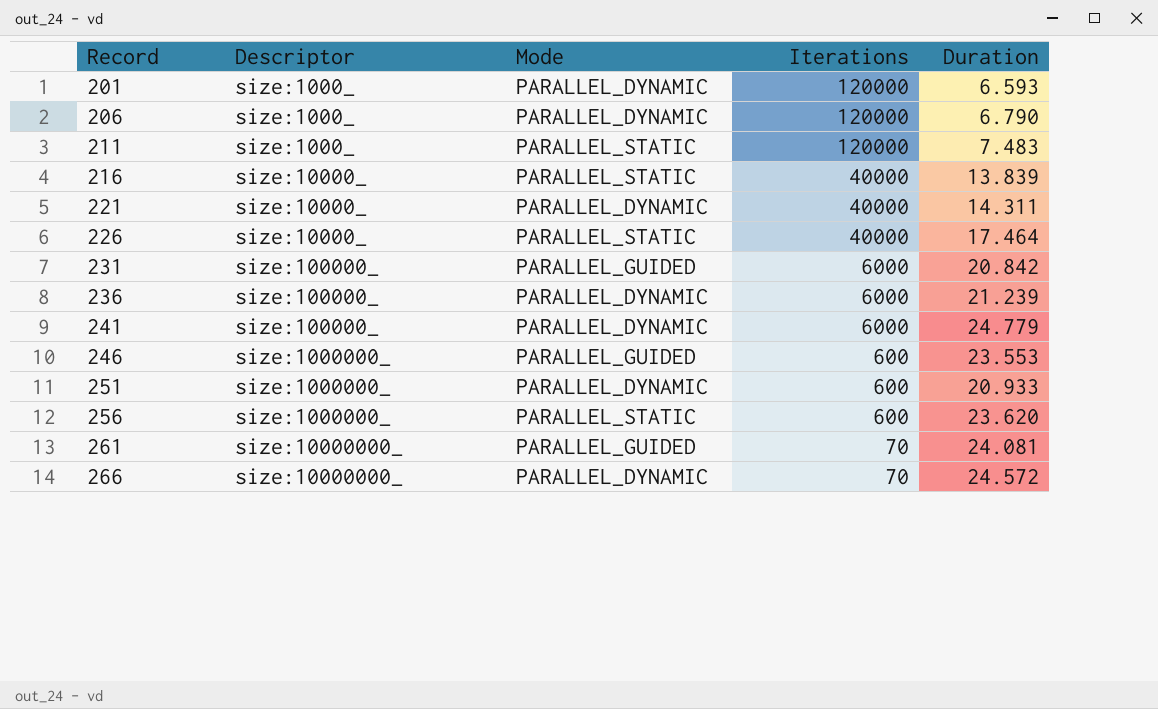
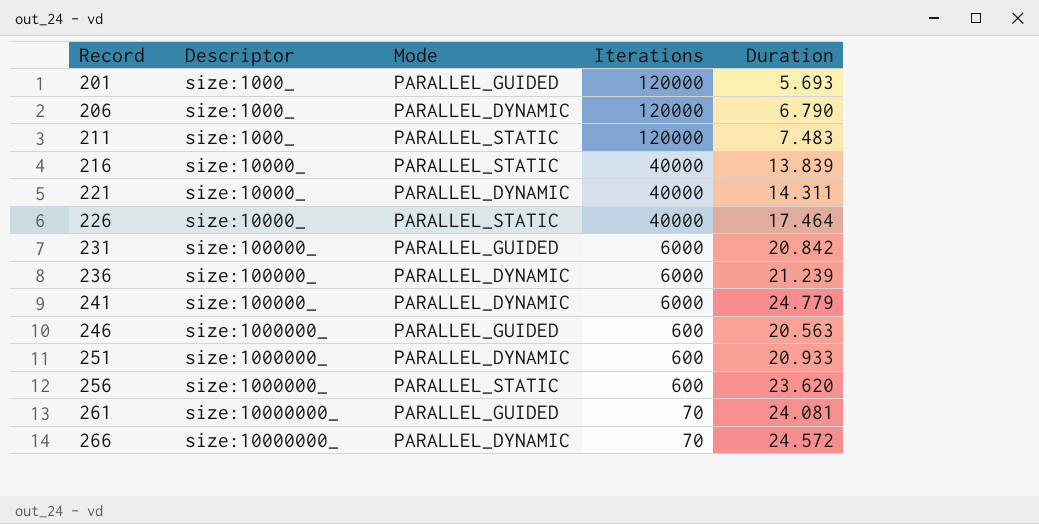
201 | Mode: PARALLEL_DYNAMIC -> PARALLEL_GUIDED
201 | Duration: 6.593 -> 5.693
246 | Duration: 23.553 -> 20.563

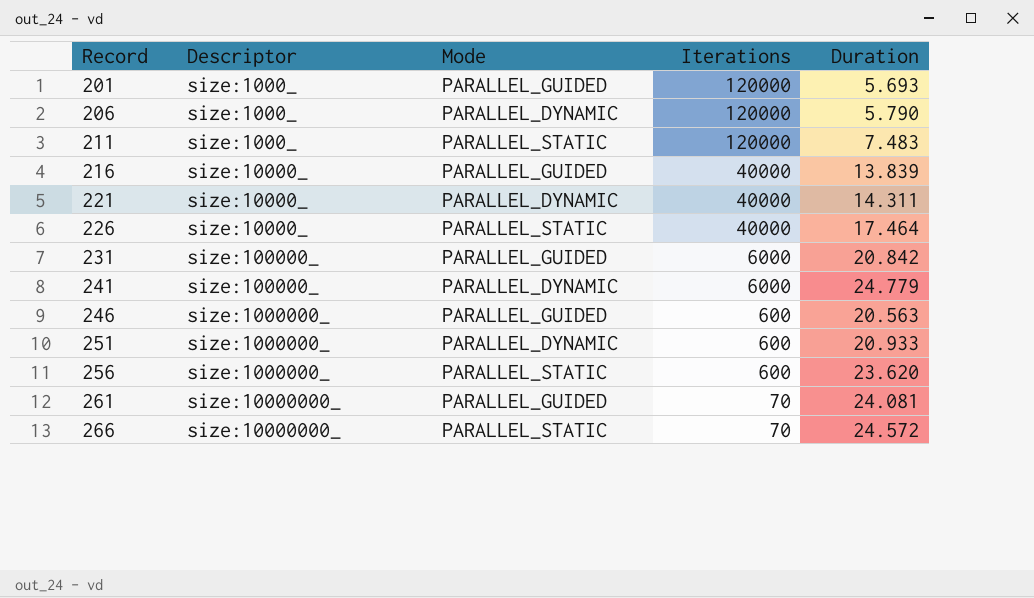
row 236: size:100000_ | PARALLEL_DYNAMIC | 6000 | 21.239 -> none
206 | Duration: 6.790 -> 5.790
216 | Mode: PARALLEL_STATIC -> PARALLEL_GUIDED
266 | Mode: PARALLEL_DYNAMIC -> PARALLEL_STATIC

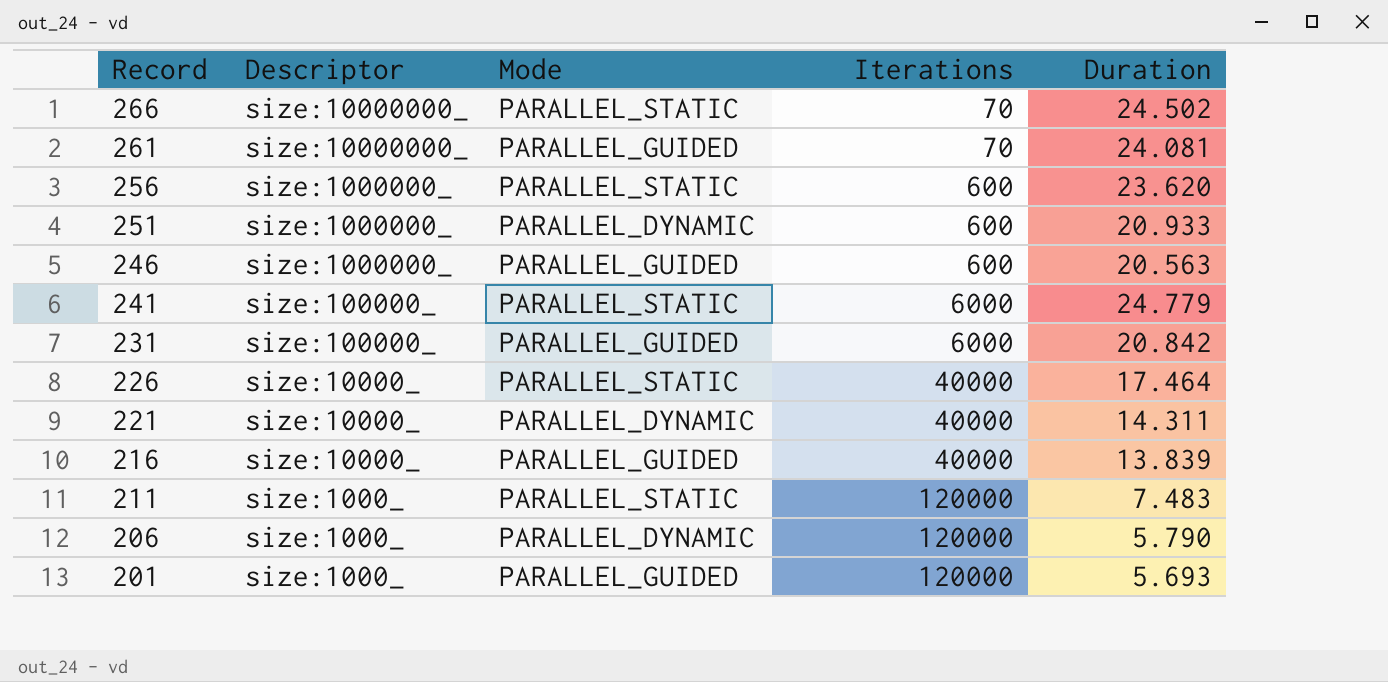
row order: Record ascending -> Record descending
266 | Duration: 24.572 -> 24.502
241 | Mode: PARALLEL_DYNAMIC -> PARALLEL_STATIC

